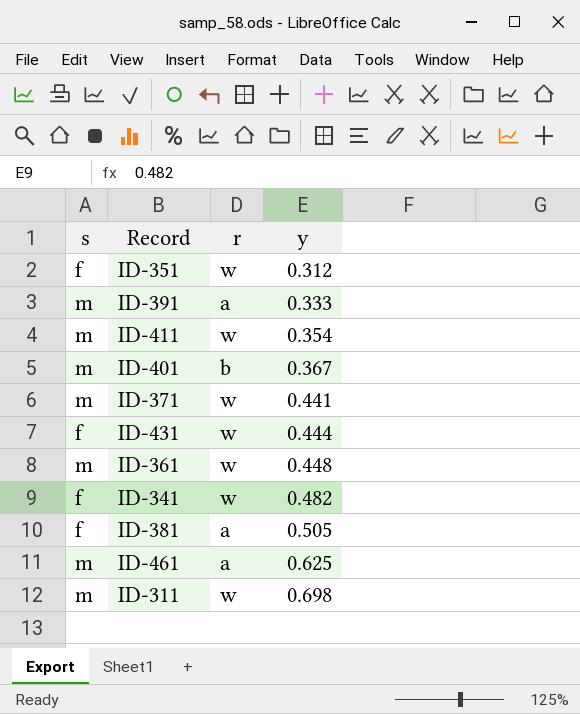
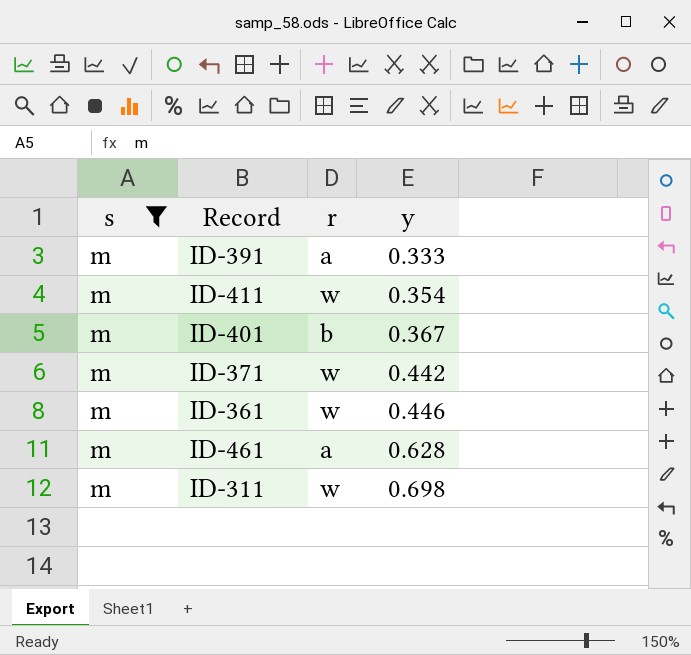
filter: none -> s = m
ID-371 | y: 0.441 -> 0.442
ID-361 | y: 0.448 -> 0.446
ID-461 | y: 0.625 -> 0.628

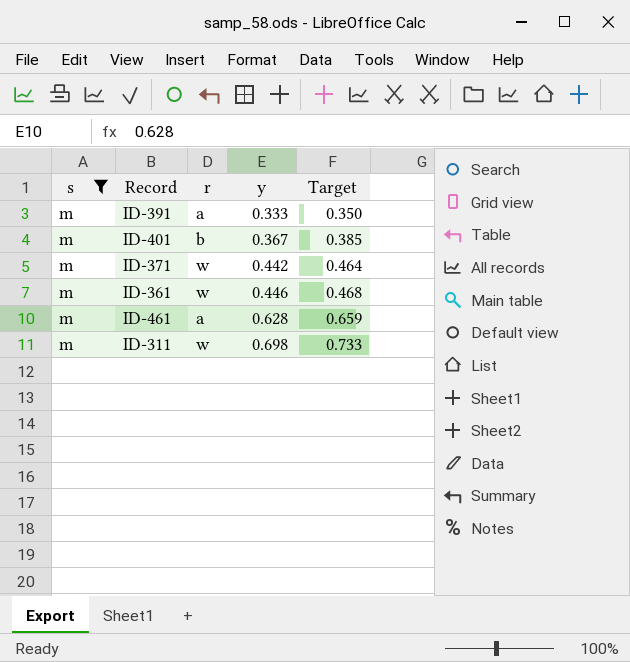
column Target | formula: none -> [y] * 1.05
row ID-411: m | w | 0.354 -> none

